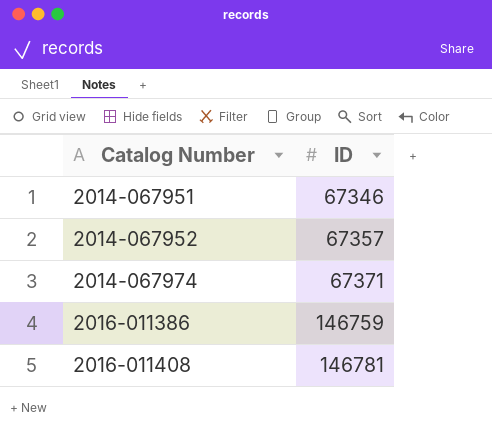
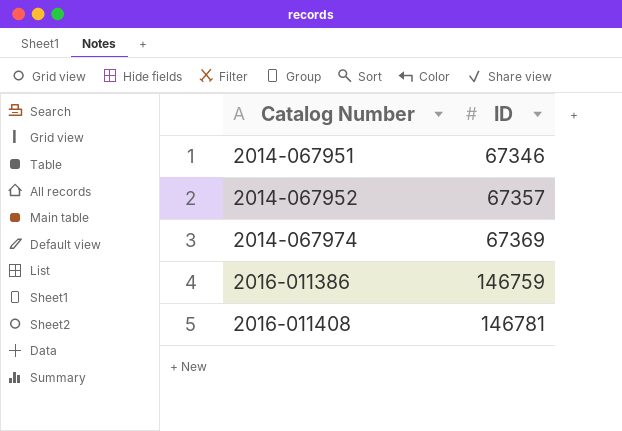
2014-067974 | ID: 67371 -> 67369

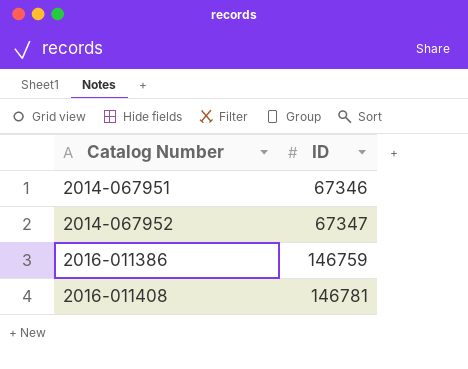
row 2014-067974: 67369 -> none
2014-067952 | ID: 67357 -> 67347

